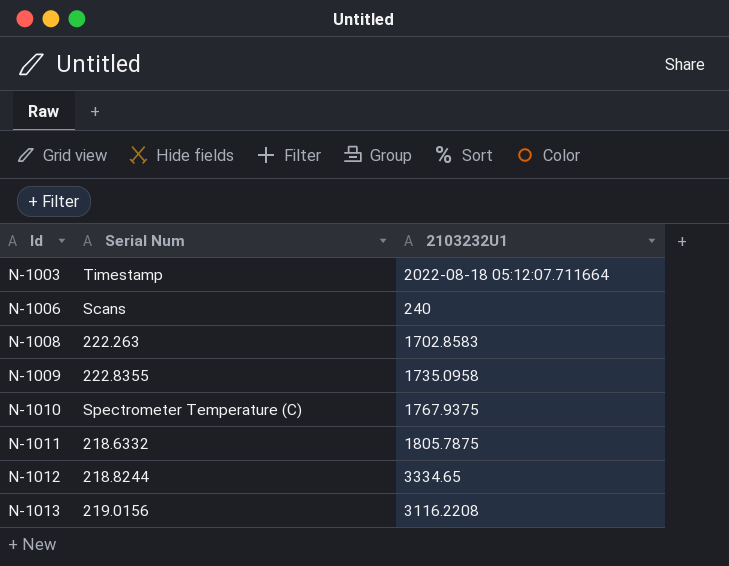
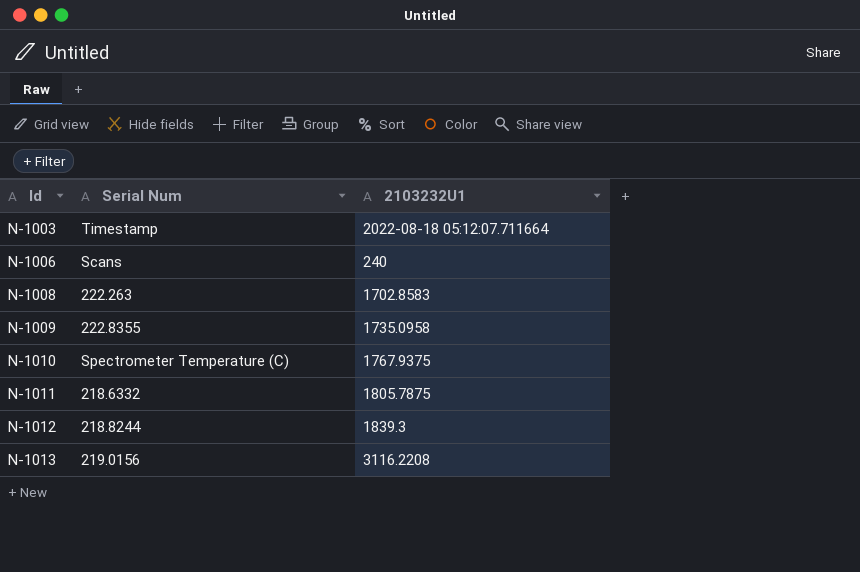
N-1012 | 2103232U1: 3334.65 -> 1839.3

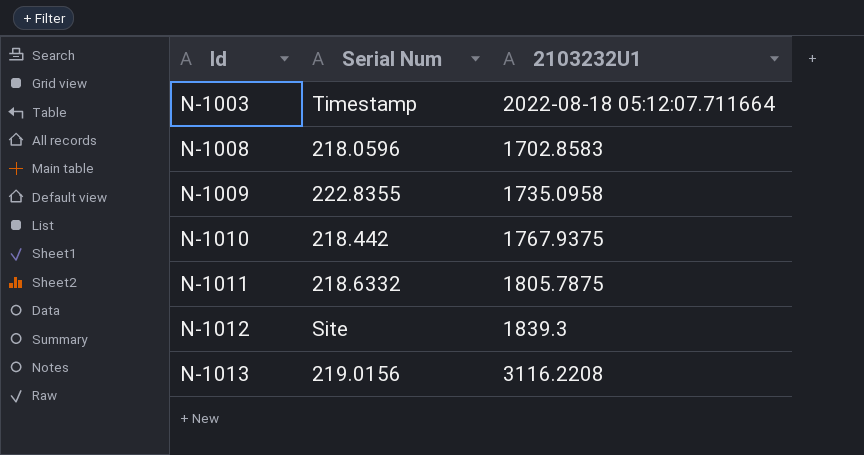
row N-1006: Scans | 240 -> none
N-1008 | Serial Num: 222.263 -> 218.0596
N-1010 | Serial Num: Spectrometer Temperature (C) -> 218.442
N-1012 | Serial Num: 218.8244 -> Site

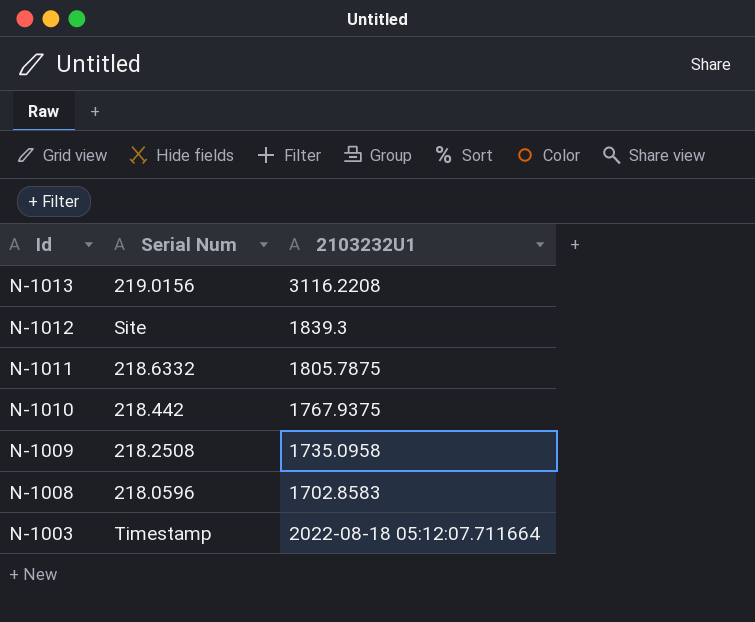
row order: Id ascending -> Id descending
N-1009 | Serial Num: 222.8355 -> 218.2508

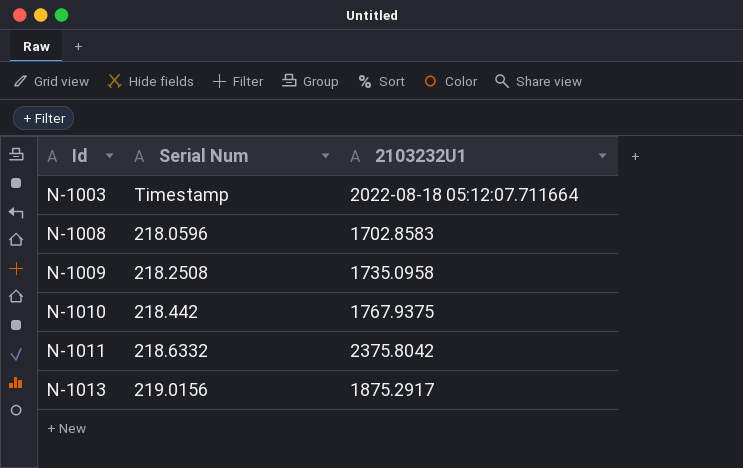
row order: Id descending -> Id ascending
row N-1012: Site | 1839.3 -> none
N-1011 | 2103232U1: 1805.7875 -> 2375.8042
N-1013 | 2103232U1: 3116.2208 -> 1875.2917

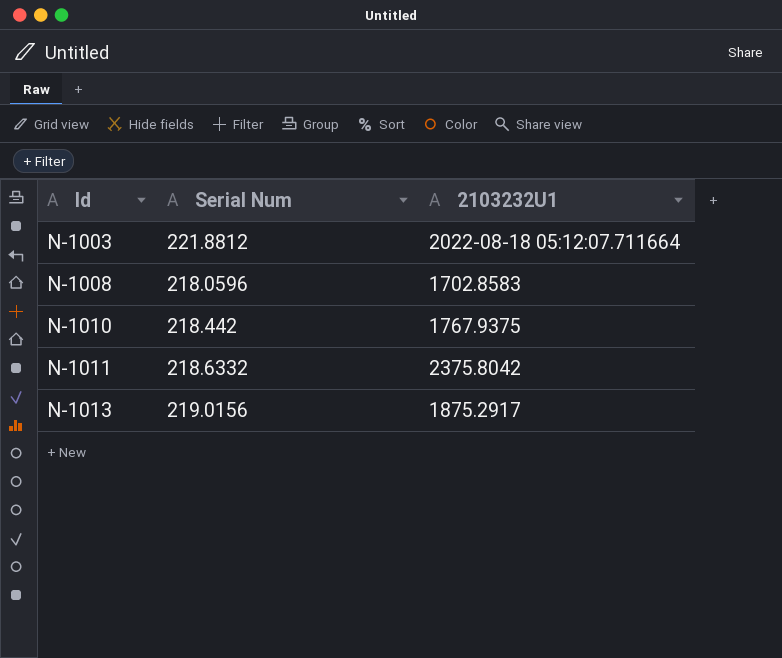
row N-1009: 218.2508 | 1735.0958 -> none
N-1003 | Serial Num: Timestamp -> 221.8812

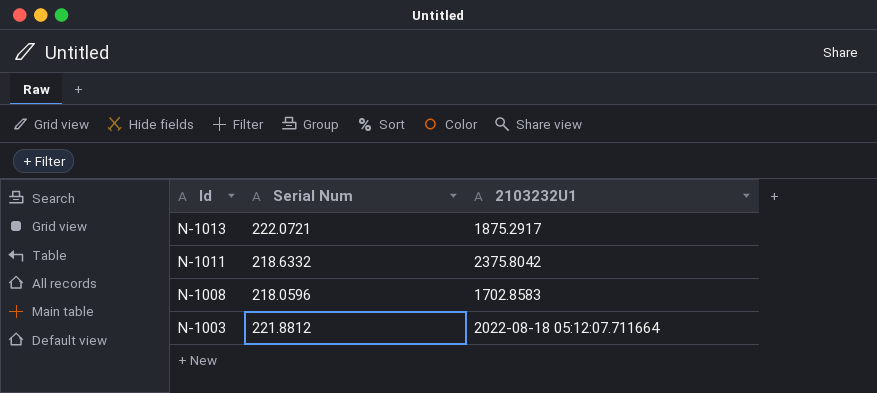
row order: Id ascending -> Id descending
row N-1010: 218.442 | 1767.9375 -> none
N-1013 | Serial Num: 219.0156 -> 222.0721

